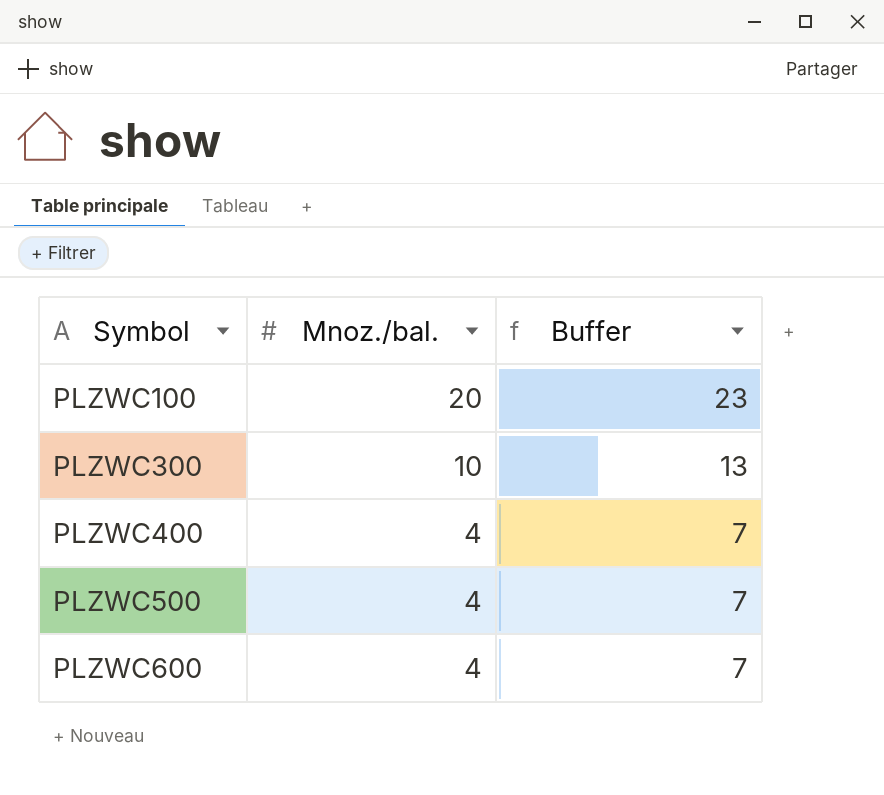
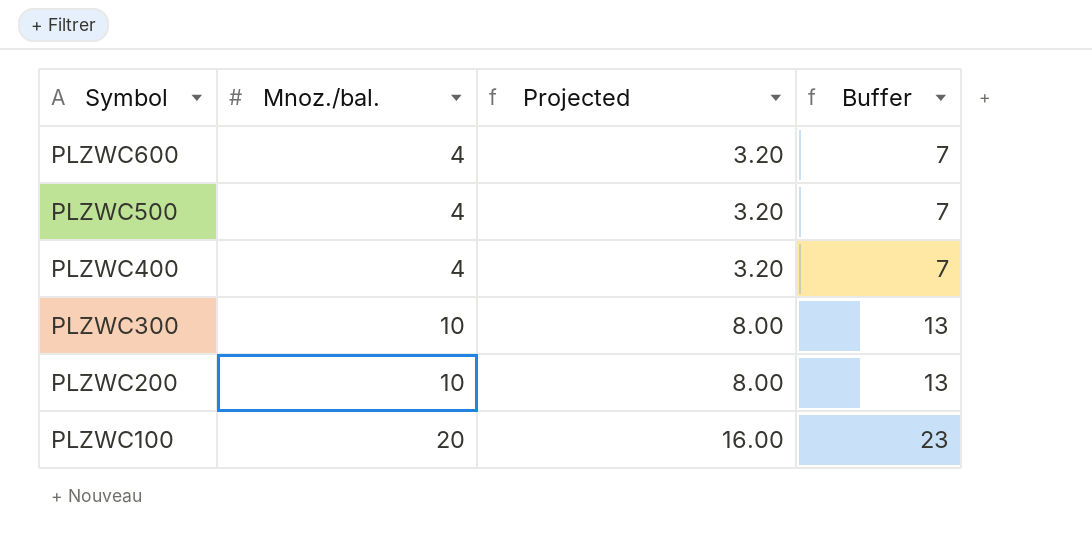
row order: Symbol ascending -> Symbol descending
column Projected | formula: none -> [Mnoz./bal.] * 0.8
row PLZWC200: none -> 10 | 8.00 | 13

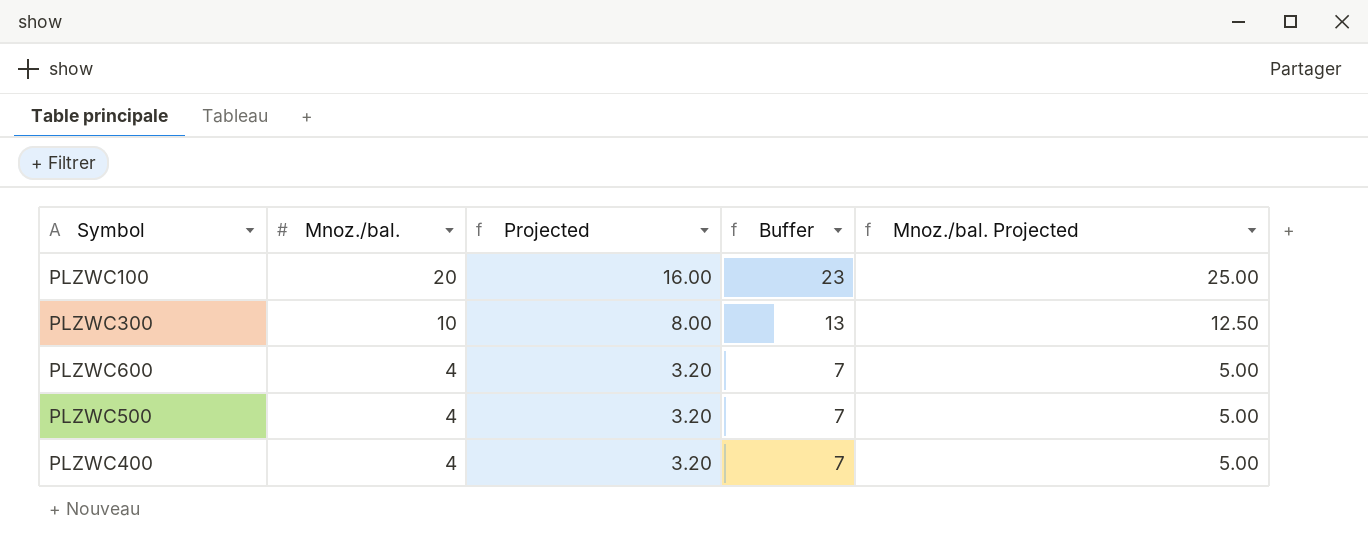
row order: Symbol descending -> Mnoz./bal. descending
column Mnoz./bal. Projected | formula: none -> [Mnoz./bal.] * 1.25
row PLZWC200: 10 | 8.00 | 13 -> none

